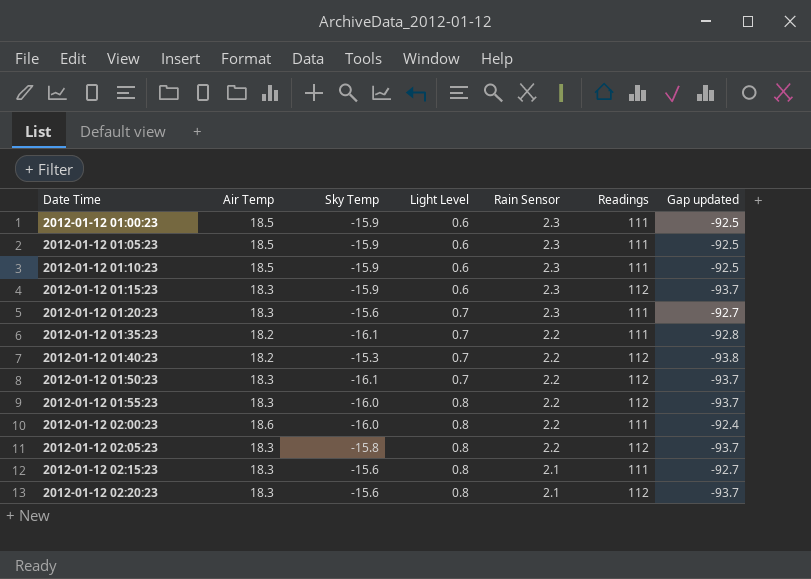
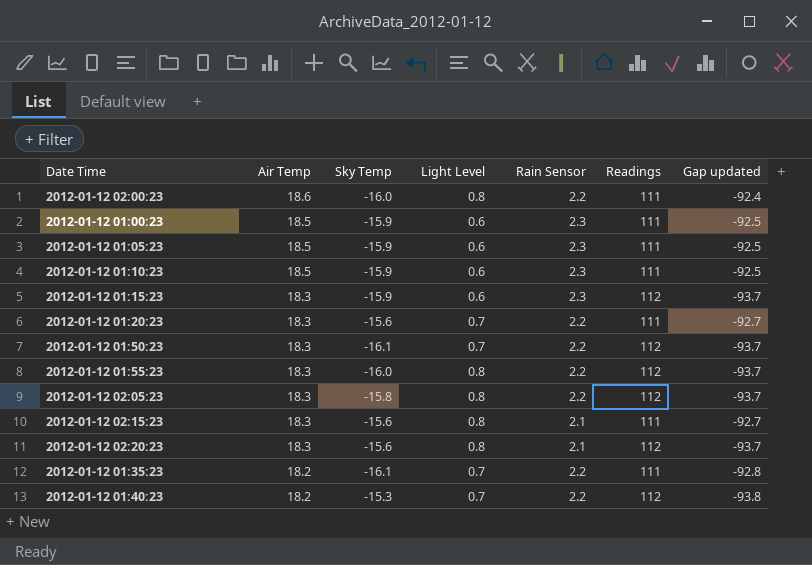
row order: Date Time ascending -> Air Temp descending
2012-01-12 01:20:23 | Rain Sensor: 2.3 -> 2.2

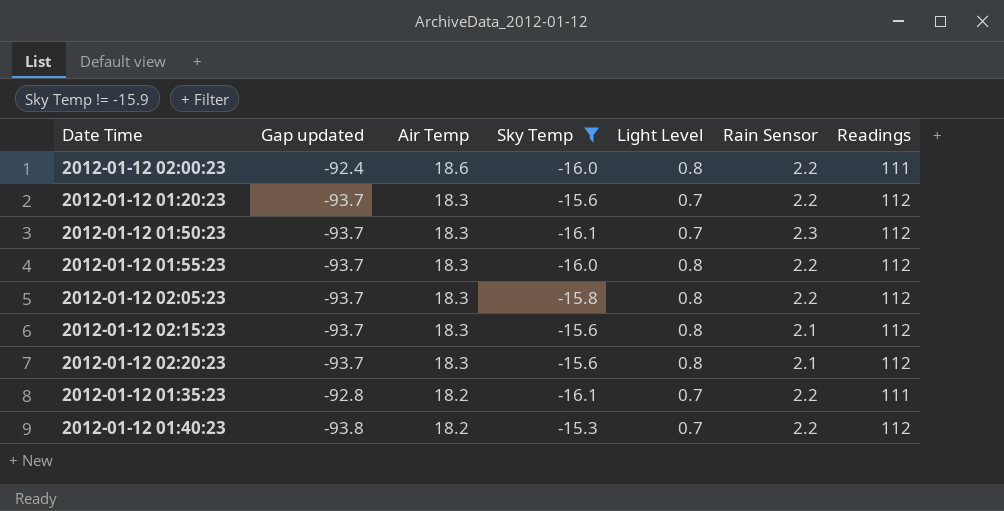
filter: none -> Sky Temp != -15.9
column Gap updated | position: 7 -> 2
2012-01-12 01:20:23 | Gap updated: -92.7 -> -93.7
2012-01-12 01:20:23 | Readings: 111 -> 112
2012-01-12 01:50:23 | Rain Sensor: 2.2 -> 2.3
2012-01-12 02:15:23 | Gap updated: -92.7 -> -93.7
2012-01-12 02:15:23 | Readings: 111 -> 112

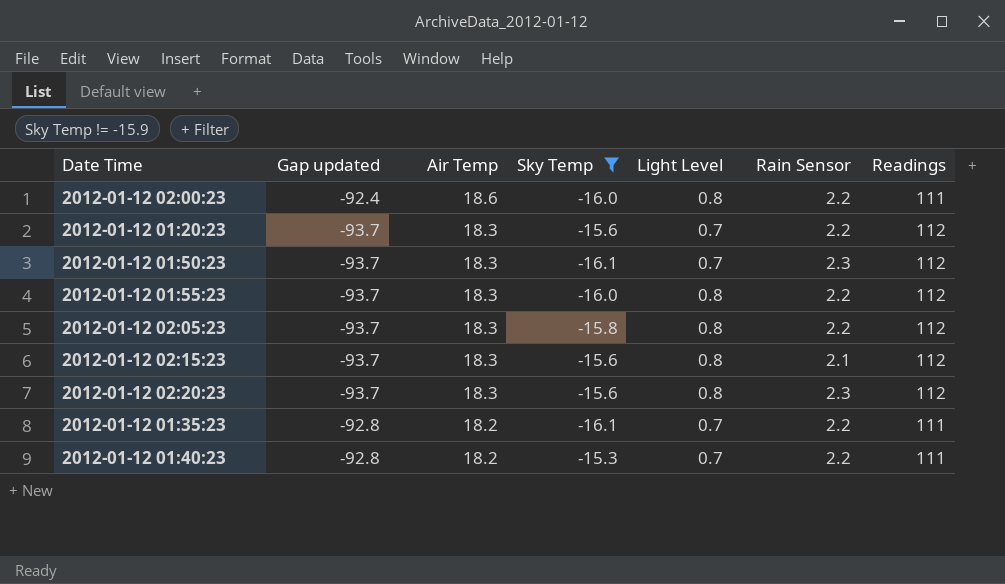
2012-01-12 02:20:23 | Rain Sensor: 2.1 -> 2.3
2012-01-12 01:40:23 | Gap updated: -93.8 -> -92.8
2012-01-12 01:40:23 | Readings: 112 -> 111

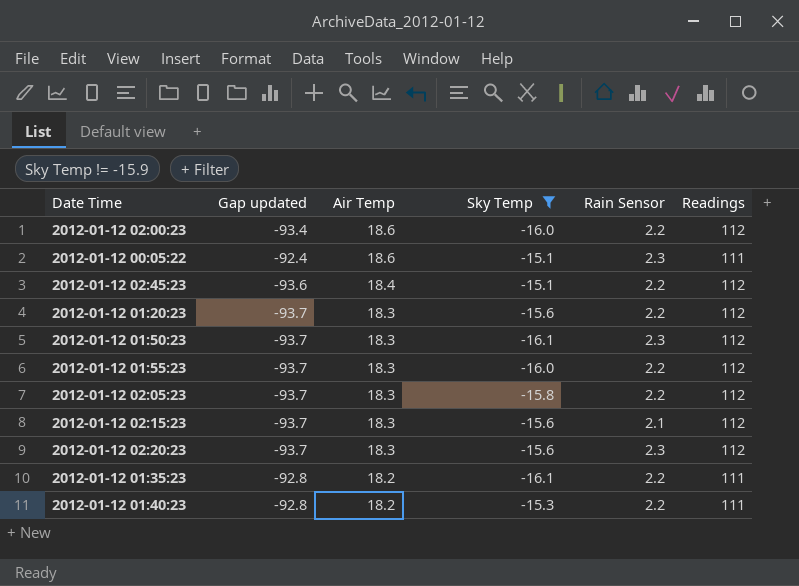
column Light Level | position: 5 -> none
2012-01-12 02:00:23 | Gap updated: -92.4 -> -93.4
2012-01-12 02:00:23 | Readings: 111 -> 112
row 2012-01-12 00:05:22: none -> -92.4 | 18.6 | -15.1 | 2.3 | 111
row 2012-01-12 02:45:23: none -> -93.6 | 18.4 | -15.1 | 2.2 | 112

